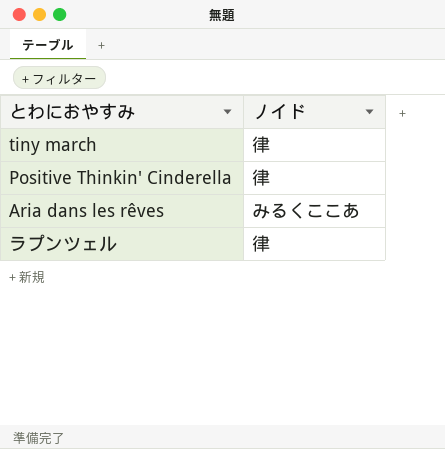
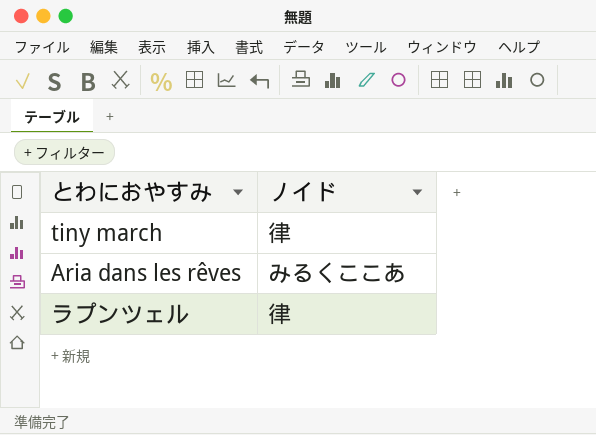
row Positive Thinkin' Cinderella: 律 -> none

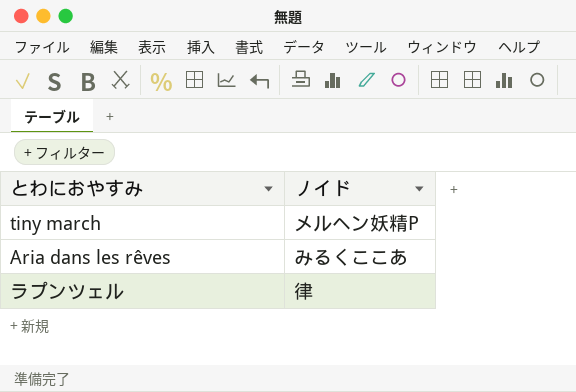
tiny march | ノイド: 律 -> メルヘン妖精P

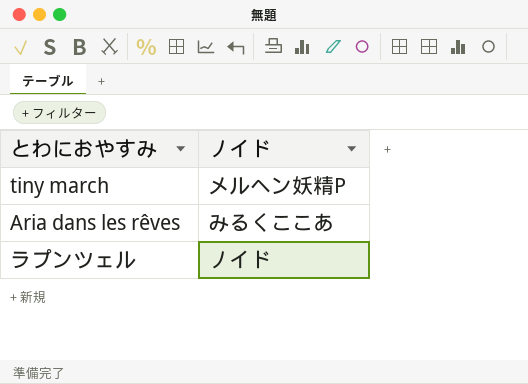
ラプンツェル | ノイド: 律 -> ノイド

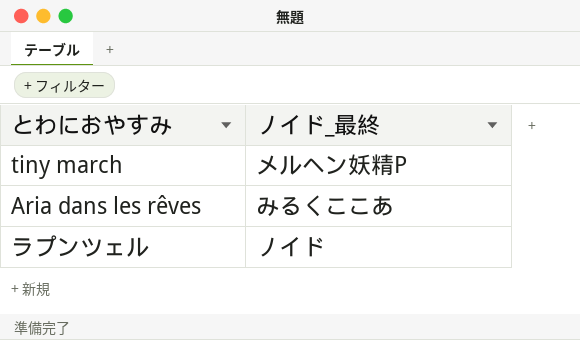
column name: ノイド -> ノイド_最終

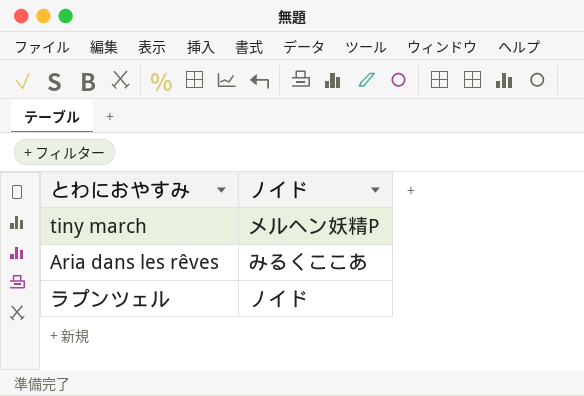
column name: ノイド_最終 -> ノイド

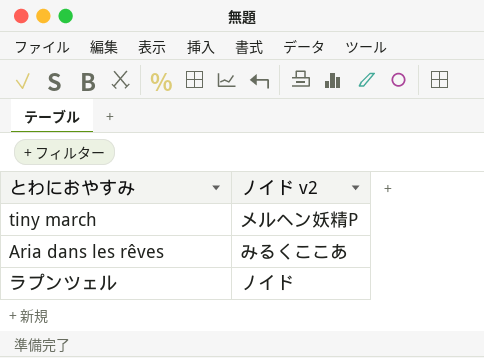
column name: ノイド -> ノイド v2

